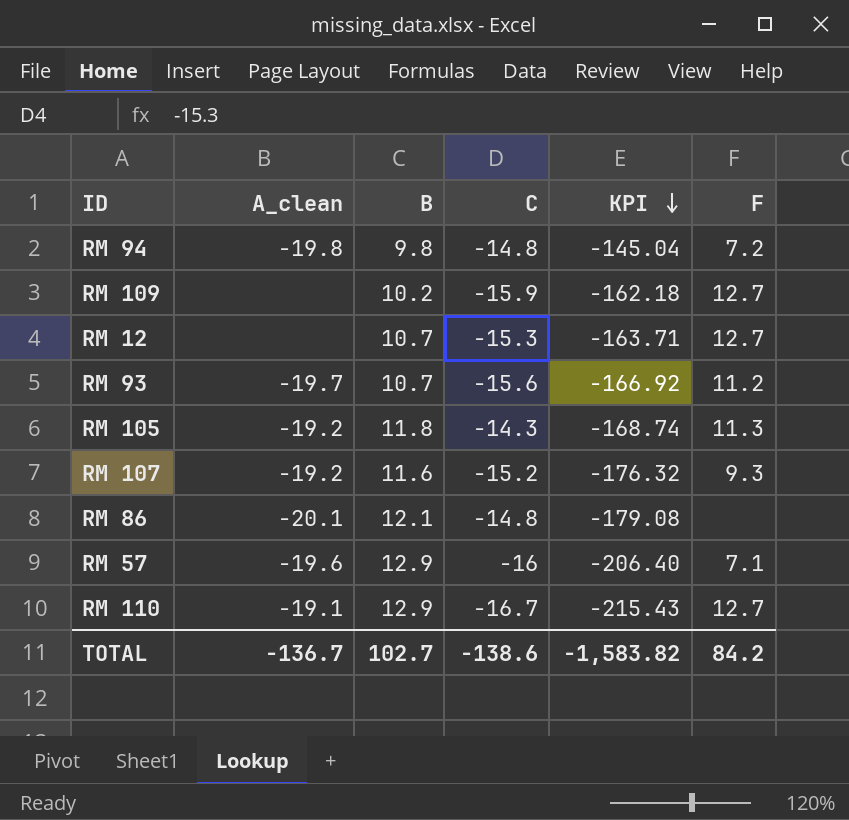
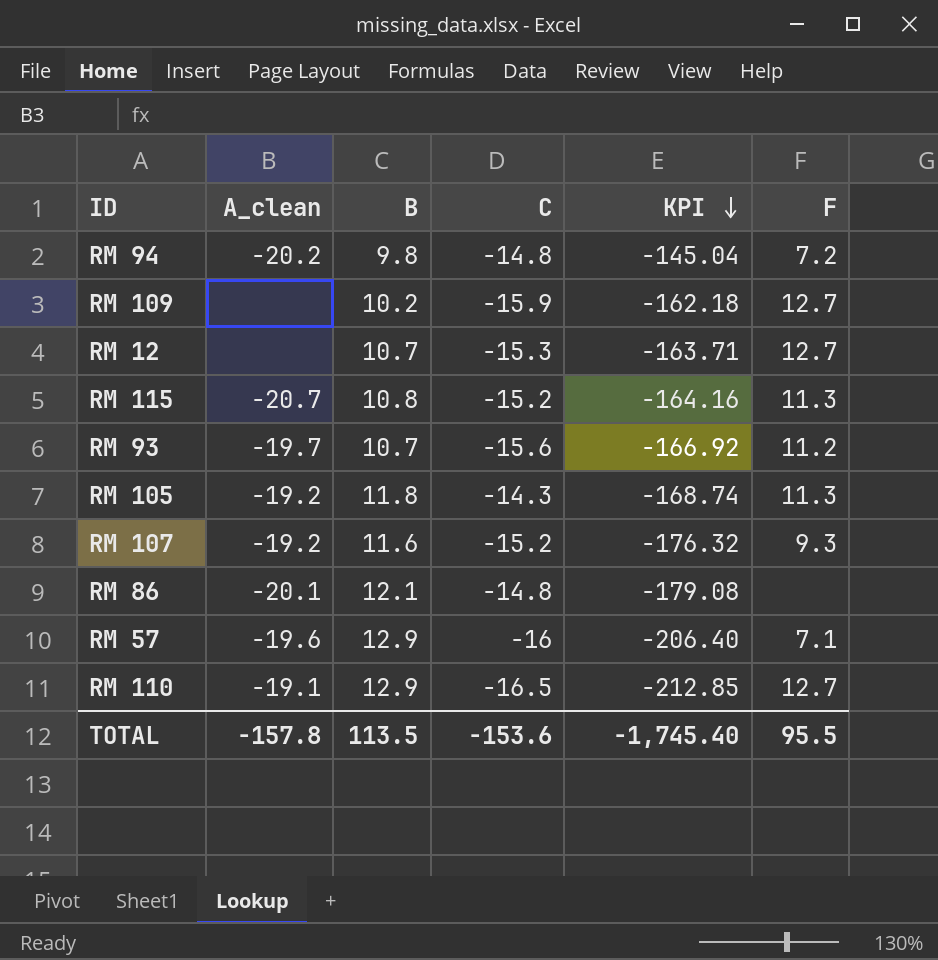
RM 94 | A_clean: -19.8 -> -20.2
row RM 115: none -> -20.7 | 10.8 | -15.2 | -164.16 | 11.3
RM 110 | C: -16.7 -> -16.5
RM 110 | KPI: -215.43 -> -212.85
TOTAL | A_clean: -136.7 -> -157.8
TOTAL | B: 102.7 -> 113.5
TOTAL | C: -138.6 -> -153.6
TOTAL | KPI: -1,583.82 -> -1,745.40
TOTAL | F: 84.2 -> 95.5

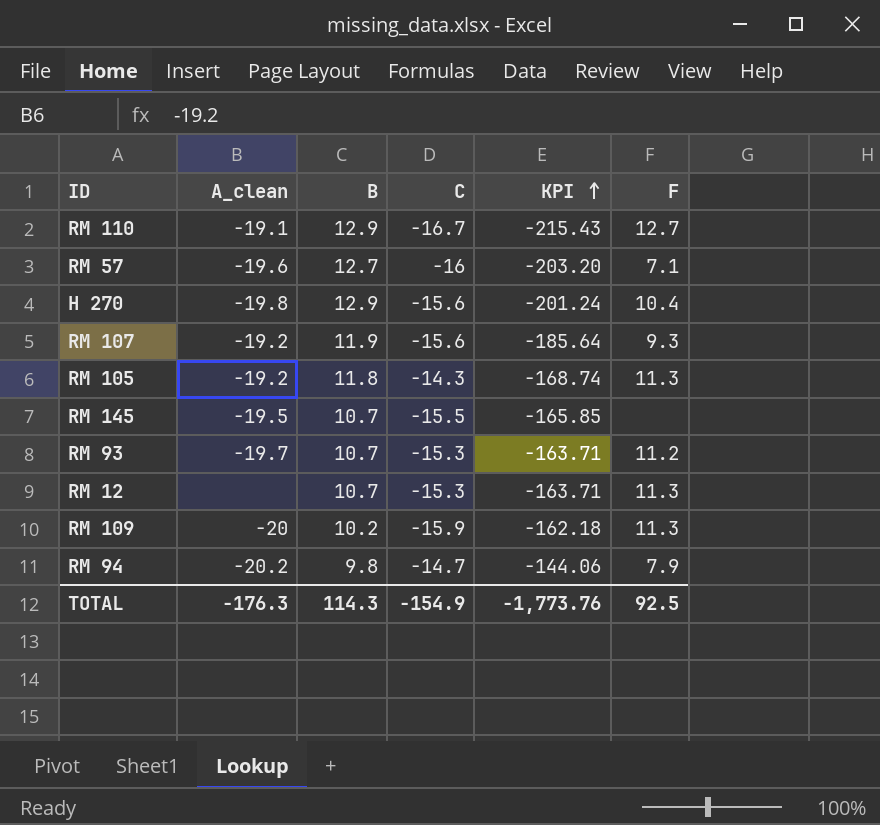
row order: KPI descending -> KPI ascending
row RM 115: -20.7 | 10.8 | -15.2 | -164.16 | 11.3 -> none
row RM 86: -20.1 | 12.1 | -14.8 | -179.08 | none -> none
RM 110 | C: -16.5 -> -16.7
RM 110 | KPI: -212.85 -> -215.43
RM 57 | B: 12.9 -> 12.7
RM 57 | KPI: -206.40 -> -203.20
row H 270: none -> -19.8 | 12.9 | -15.6 | -201.24 | 10.4
RM 107 | B: 11.6 -> 11.9
RM 107 | C: -15.2 -> -15.6
RM 107 | KPI: -176.32 -> -185.64
row RM 145: none -> -19.5 | 10.7 | -15.5 | -165.85 | none
RM 93 | C: -15.6 -> -15.3
RM 93 | KPI: -166.92 -> -163.71
RM 12 | F: 12.7 -> 11.3
RM 109 | A_clean: none -> -20
RM 109 | F: 12.7 -> 11.3
RM 94 | C: -14.8 -> -14.7
RM 94 | KPI: -145.04 -> -144.06
RM 94 | F: 7.2 -> 7.9
TOTAL | A_clean: -157.8 -> -176.3
TOTAL | B: 113.5 -> 114.3
TOTAL | C: -153.6 -> -154.9
TOTAL | KPI: -1,745.40 -> -1,773.76
TOTAL | F: 95.5 -> 92.5

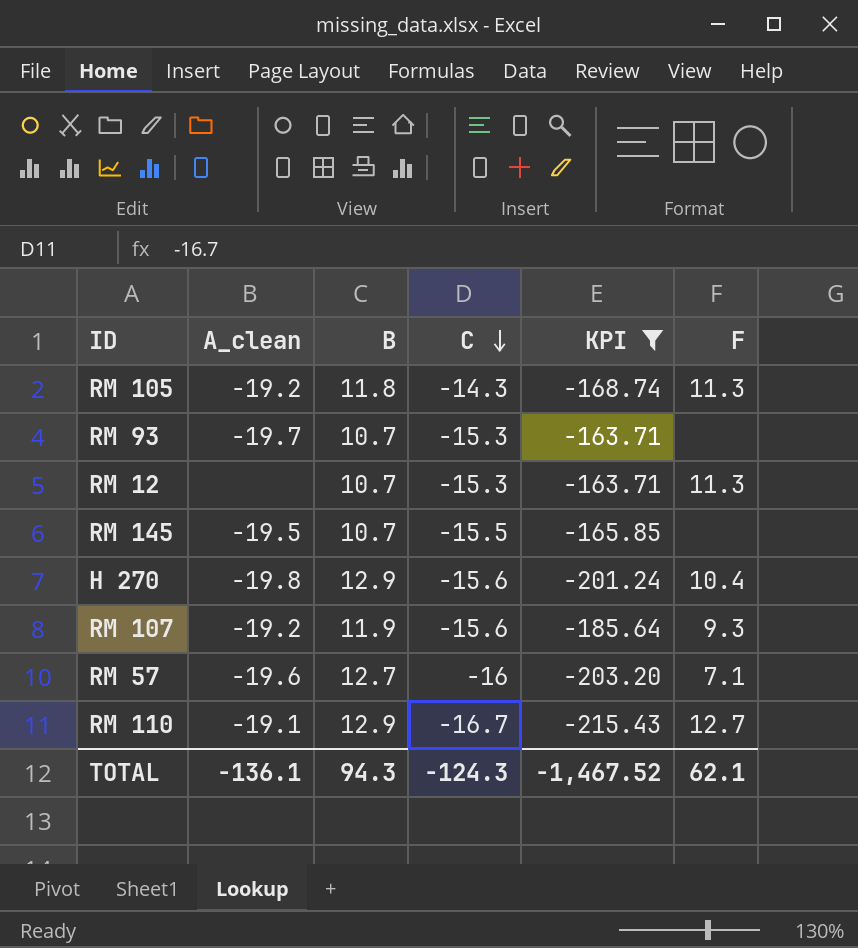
filter: none -> KPI <= -163.71
row order: KPI ascending -> C descending
RM 93 | F: 11.2 -> none
TOTAL | A_clean: -176.3 -> -136.1
TOTAL | B: 114.3 -> 94.3
TOTAL | C: -154.9 -> -124.3
TOTAL | KPI: -1,773.76 -> -1,467.52
TOTAL | F: 92.5 -> 62.1

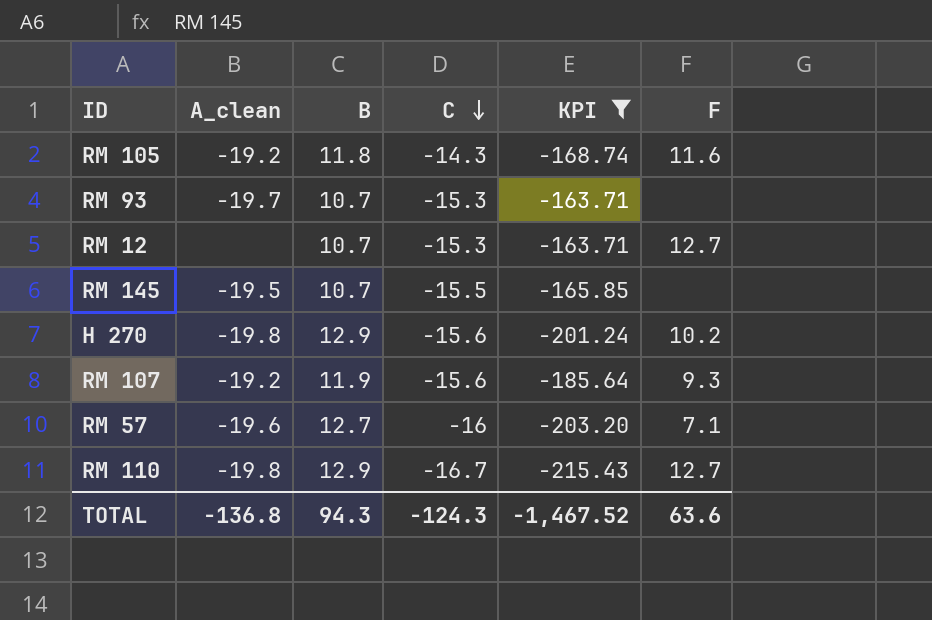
RM 105 | F: 11.3 -> 11.6
RM 12 | F: 11.3 -> 12.7
H 270 | F: 10.4 -> 10.2
RM 110 | A_clean: -19.1 -> -19.8
TOTAL | A_clean: -136.1 -> -136.8
TOTAL | F: 62.1 -> 63.6

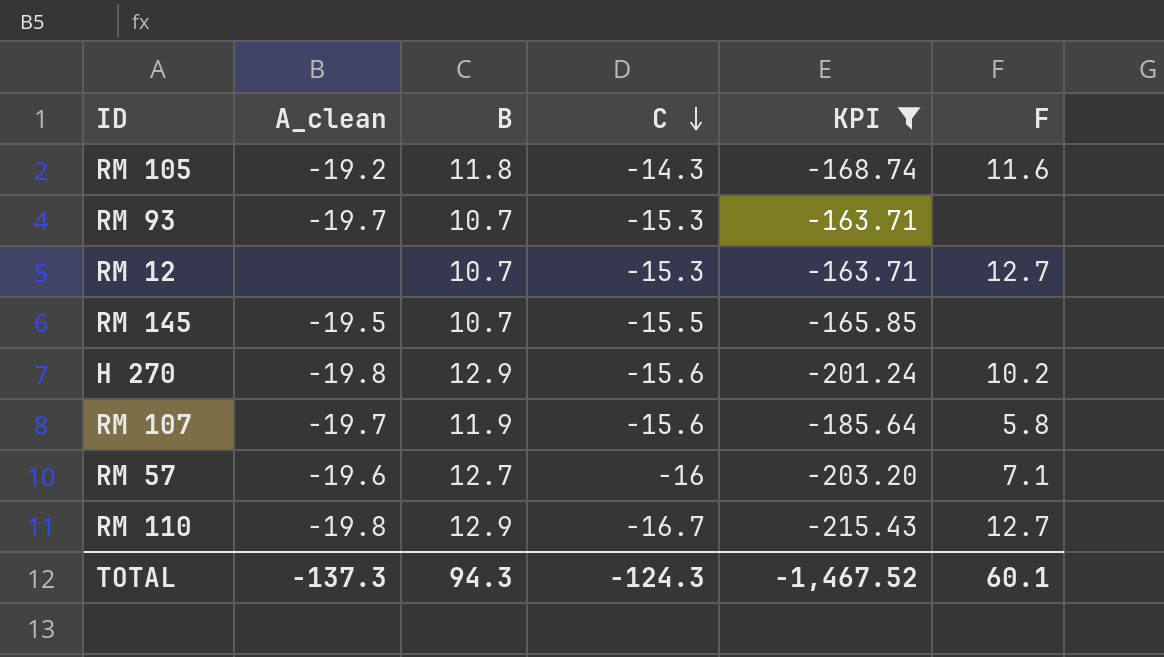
RM 107 | A_clean: -19.2 -> -19.7
RM 107 | F: 9.3 -> 5.8
TOTAL | A_clean: -136.8 -> -137.3
TOTAL | F: 63.6 -> 60.1

